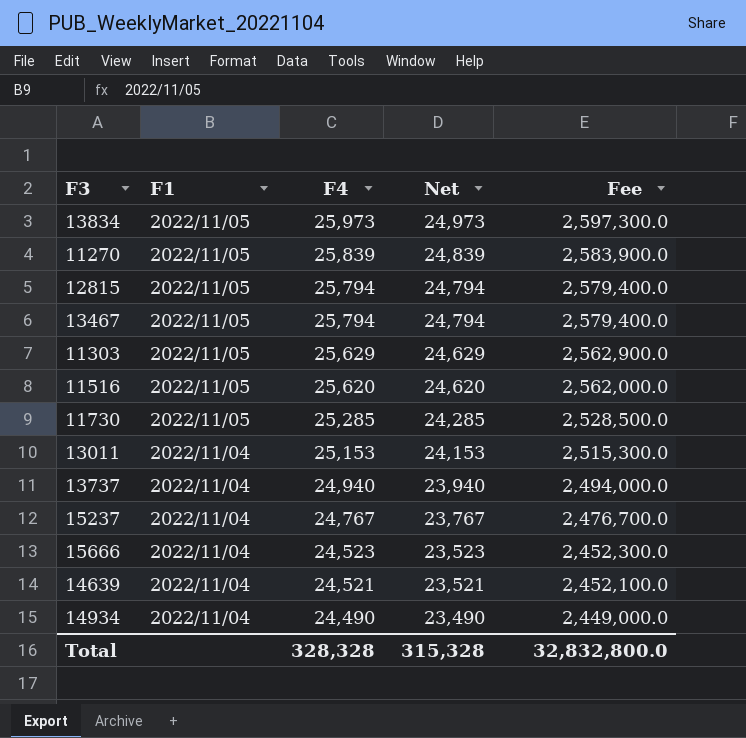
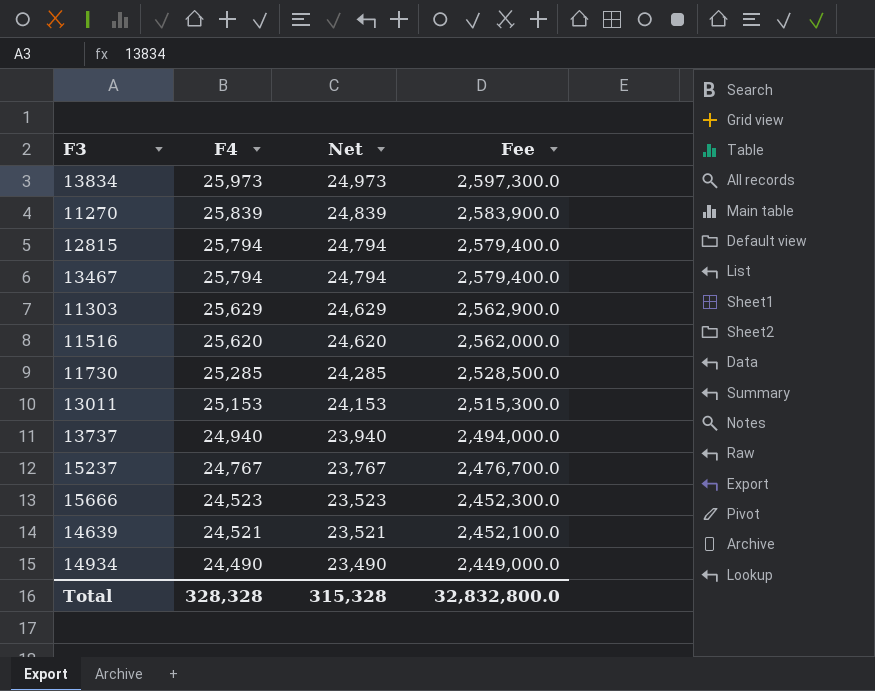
column F1 | position: 2 -> none

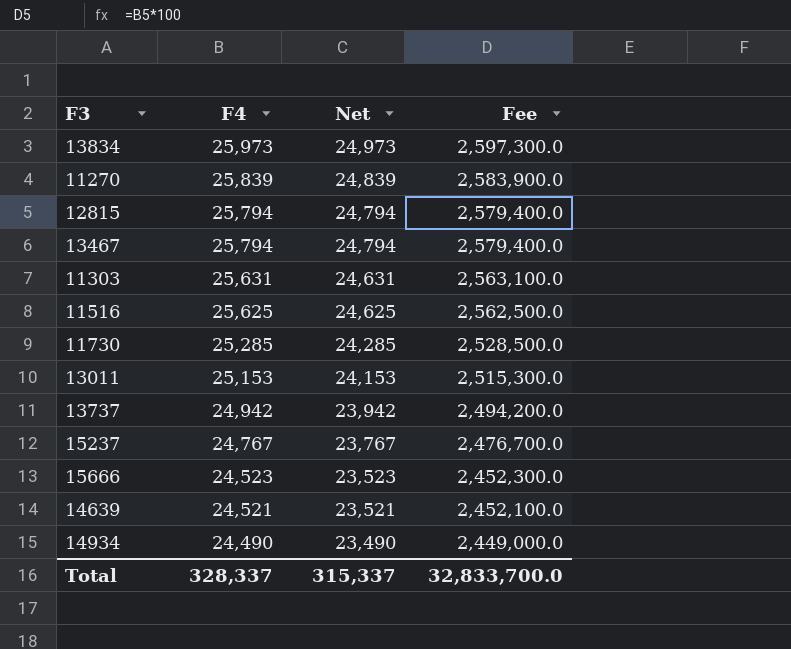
11303 | F4: 25,629 -> 25,631
11303 | Net: 24,629 -> 24,631
11303 | Fee: 2,562,900.0 -> 2,563,100.0
11516 | F4: 25,620 -> 25,625
11516 | Net: 24,620 -> 24,625
11516 | Fee: 2,562,000.0 -> 2,562,500.0
13737 | F4: 24,940 -> 24,942
13737 | Net: 23,940 -> 23,942
13737 | Fee: 2,494,000.0 -> 2,494,200.0
Total | F4: 328,328 -> 328,337
Total | Net: 315,328 -> 315,337
Total | Fee: 32,832,800.0 -> 32,833,700.0

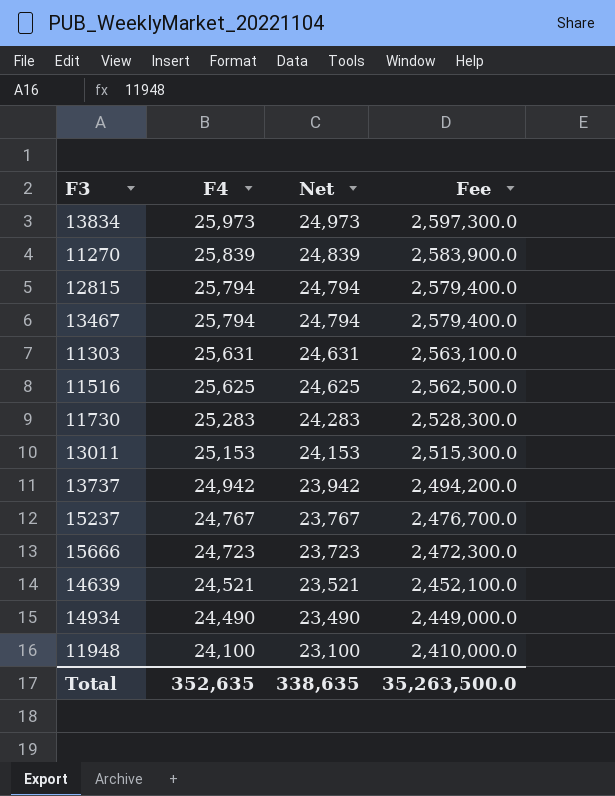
11730 | F4: 25,285 -> 25,283
11730 | Net: 24,285 -> 24,283
11730 | Fee: 2,528,500.0 -> 2,528,300.0
15666 | F4: 24,523 -> 24,723
15666 | Net: 23,523 -> 23,723
15666 | Fee: 2,452,300.0 -> 2,472,300.0
row 11948: none -> 24,100 | 23,100 | 2,410,000.0
Total | F4: 328,337 -> 352,635
Total | Net: 315,337 -> 338,635
Total | Fee: 32,833,700.0 -> 35,263,500.0

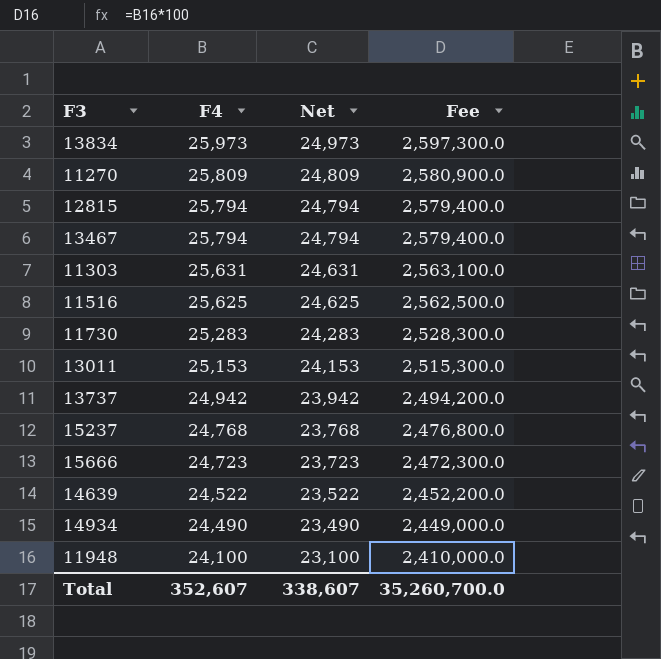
11270 | F4: 25,839 -> 25,809
11270 | Net: 24,839 -> 24,809
11270 | Fee: 2,583,900.0 -> 2,580,900.0
15237 | F4: 24,767 -> 24,768
15237 | Net: 23,767 -> 23,768
15237 | Fee: 2,476,700.0 -> 2,476,800.0
14639 | F4: 24,521 -> 24,522
14639 | Net: 23,521 -> 23,522
14639 | Fee: 2,452,100.0 -> 2,452,200.0
Total | F4: 352,635 -> 352,607
Total | Net: 338,635 -> 338,607
Total | Fee: 35,263,500.0 -> 35,260,700.0

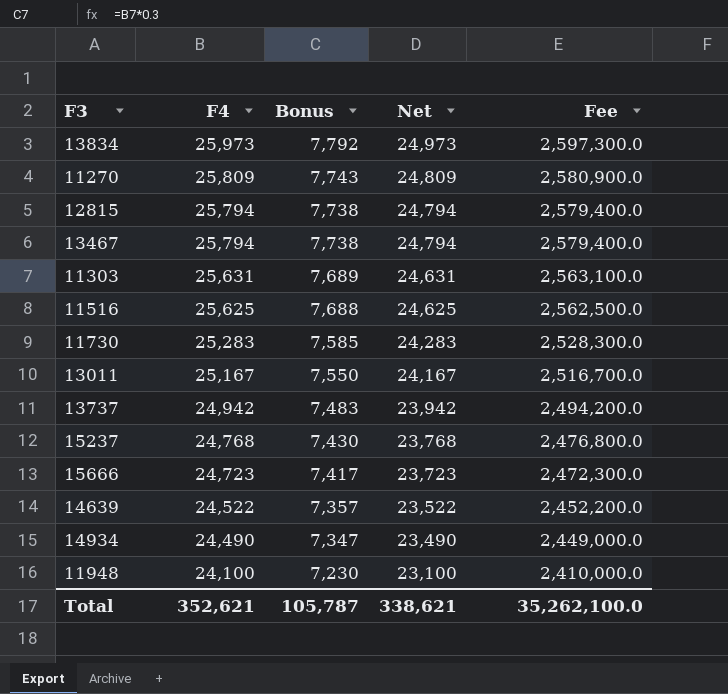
column Bonus | formula: none -> [F4] * 0.3
13011 | F4: 25,153 -> 25,167
13011 | Net: 24,153 -> 24,167
13011 | Fee: 2,515,300.0 -> 2,516,700.0
Total | F4: 352,607 -> 352,621
Total | Net: 338,607 -> 338,621
Total | Fee: 35,260,700.0 -> 35,262,100.0

